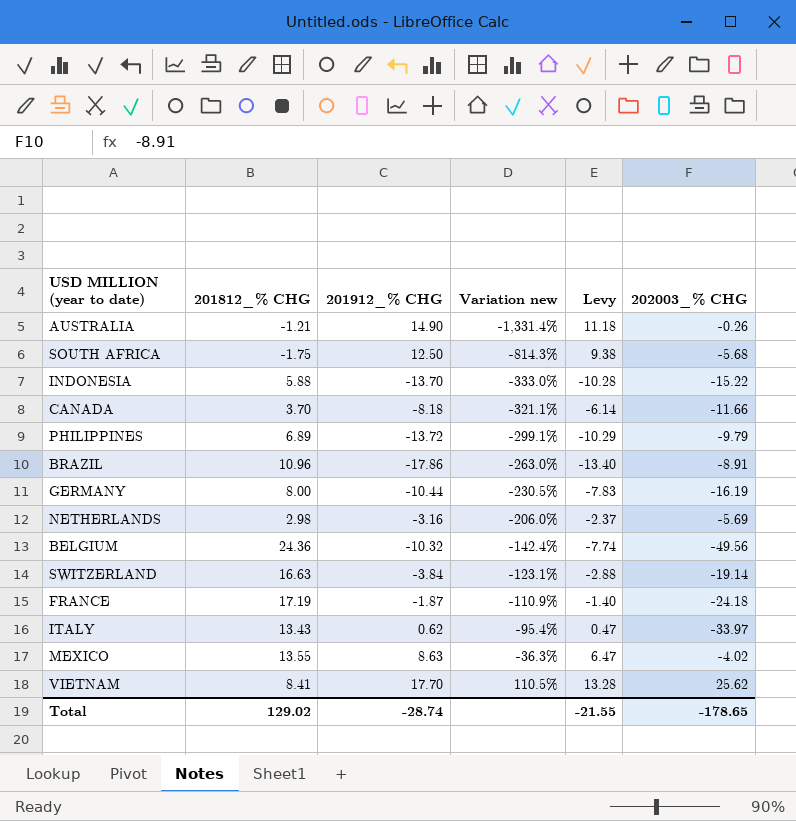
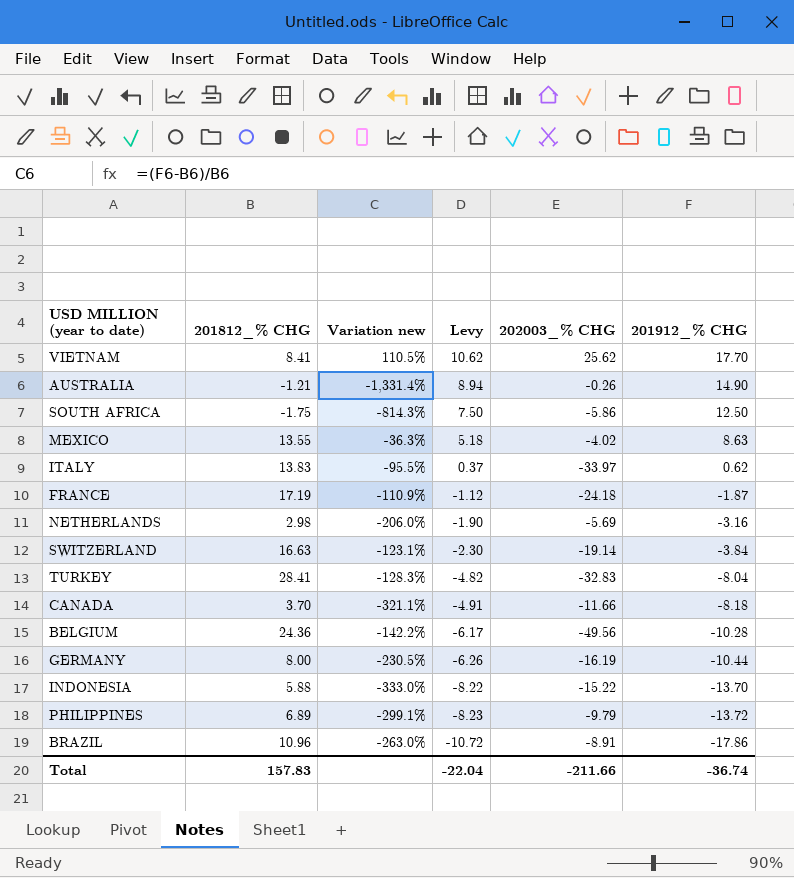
row order: Variation new ascending -> Levy descending
column Levy | formula: [201912_% CHG] * 0.75 -> [201912_% CHG] * 0.6
column 201912_% CHG | position: 3 -> 6
SOUTH AFRICA | 202003_% CHG: -5.68 -> -5.86
ITALY | 201812_% CHG: 13.43 -> 13.83
ITALY | Variation new: -95.4% -> -95.5%
row TURKEY: none -> 28.41 | -128.3% | -4.82 | -32.83 | -8.04
BELGIUM | Variation new: -142.4% -> -142.2%
BELGIUM | 201912_% CHG: -10.32 -> -10.28
Total | 201812_% CHG: 129.02 -> 157.83
Total | Levy: -21.55 -> -22.04
Total | 202003_% CHG: -178.65 -> -211.66
Total | 201912_% CHG: -28.74 -> -36.74

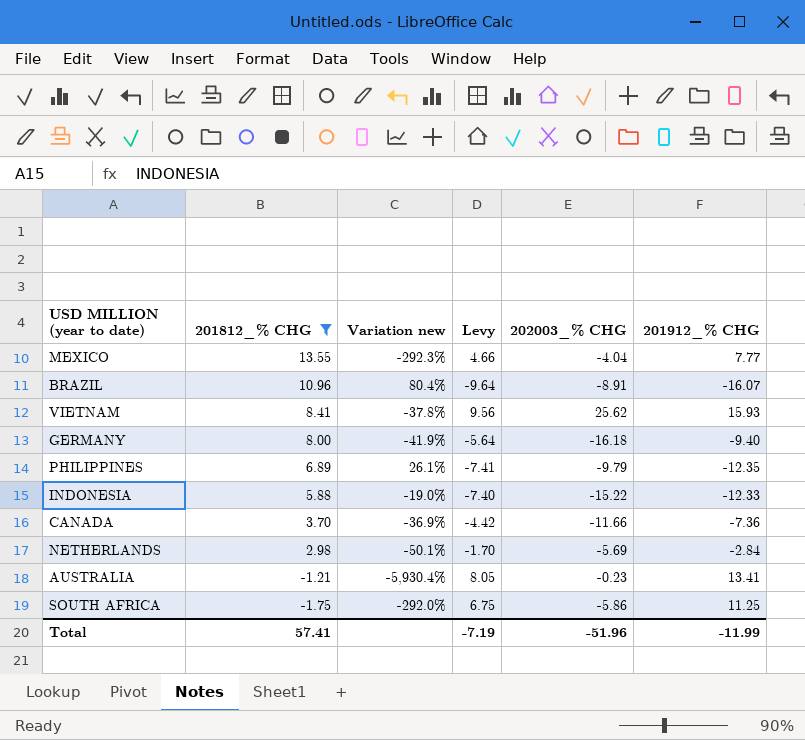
filter: none -> 201812_% CHG <= 13.55
row order: Levy descending -> 201812_% CHG descending
column Variation new | formula: ([201912_% CHG] - [201812_% CHG]) / [201812_% CHG] -> ([201912_% CHG] - [202003_% CHG]) / [202003_% CHG]
MEXICO | Levy: 5.18 -> 4.66
MEXICO | 202003_% CHG: -4.02 -> -4.04
MEXICO | 201912_% CHG: 8.63 -> 7.77
BRAZIL | Levy: -10.72 -> -9.64
BRAZIL | 201912_% CHG: -17.86 -> -16.07
VIETNAM | Levy: 10.62 -> 9.56
VIETNAM | 201912_% CHG: 17.70 -> 15.93
GERMANY | Levy: -6.26 -> -5.64
GERMANY | 202003_% CHG: -16.19 -> -16.18
GERMANY | 201912_% CHG: -10.44 -> -9.40
PHILIPPINES | Levy: -8.23 -> -7.41
PHILIPPINES | 201912_% CHG: -13.72 -> -12.35
INDONESIA | Levy: -8.22 -> -7.40
INDONESIA | 201912_% CHG: -13.70 -> -12.33
CANADA | Levy: -4.91 -> -4.42
CANADA | 201912_% CHG: -8.18 -> -7.36
NETHERLANDS | Levy: -1.90 -> -1.70
NETHERLANDS | 201912_% CHG: -3.16 -> -2.84
AUSTRALIA | Levy: 8.94 -> 8.05
AUSTRALIA | 202003_% CHG: -0.26 -> -0.23
AUSTRALIA | 201912_% CHG: 14.90 -> 13.41
SOUTH AFRICA | Levy: 7.50 -> 6.75
SOUTH AFRICA | 201912_% CHG: 12.50 -> 11.25
Total | 201812_% CHG: 157.83 -> 57.41
Total | Levy: -22.04 -> -7.19
Total | 202003_% CHG: -211.66 -> -51.96
Total | 201912_% CHG: -36.74 -> -11.99

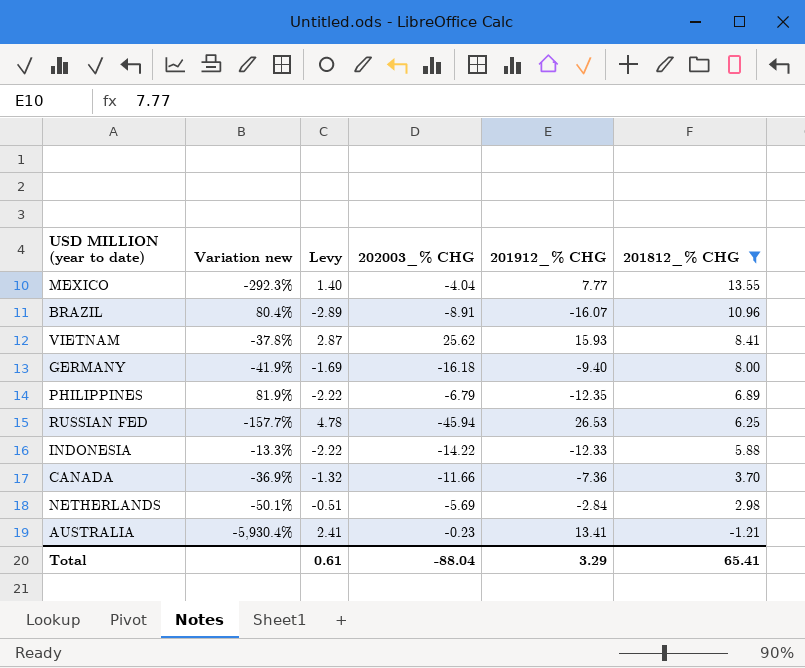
column Levy | formula: [201912_% CHG] * 0.6 -> [201912_% CHG] * 0.18
column 201812_% CHG | position: 2 -> 6
row SOUTH AFRICA: -1.75 | -292.0% | 6.75 | -5.86 | 11.25 -> none
PHILIPPINES | Variation new: 26.1% -> 81.9%
PHILIPPINES | 202003_% CHG: -9.79 -> -6.79
row RUSSIAN FED: none -> -157.7% | 4.78 | -45.94 | 26.53 | 6.25
INDONESIA | Variation new: -19.0% -> -13.3%
INDONESIA | 202003_% CHG: -15.22 -> -14.22
Total | Levy: -7.19 -> 0.61
Total | 202003_% CHG: -51.96 -> -88.04
Total | 201912_% CHG: -11.99 -> 3.29
Total | 201812_% CHG: 57.41 -> 65.41

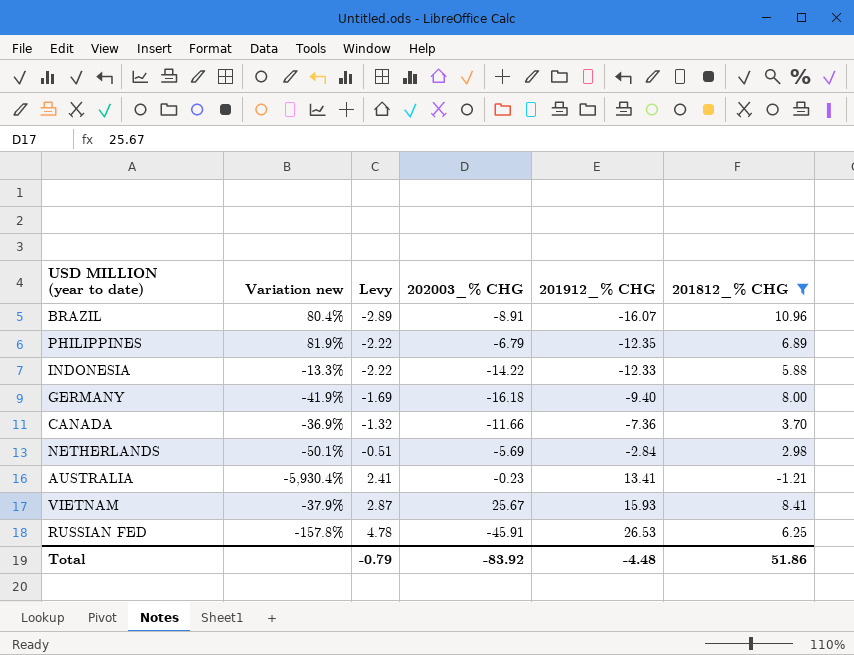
row order: 201812_% CHG descending -> Levy ascending
row MEXICO: -292.3% | 1.40 | -4.04 | 7.77 | 13.55 -> none
VIETNAM | Variation new: -37.8% -> -37.9%
VIETNAM | 202003_% CHG: 25.62 -> 25.67
RUSSIAN FED | Variation new: -157.7% -> -157.8%
RUSSIAN FED | 202003_% CHG: -45.94 -> -45.91
Total | Levy: 0.61 -> -0.79
Total | 202003_% CHG: -88.04 -> -83.92
Total | 201912_% CHG: 3.29 -> -4.48
Total | 201812_% CHG: 65.41 -> 51.86

